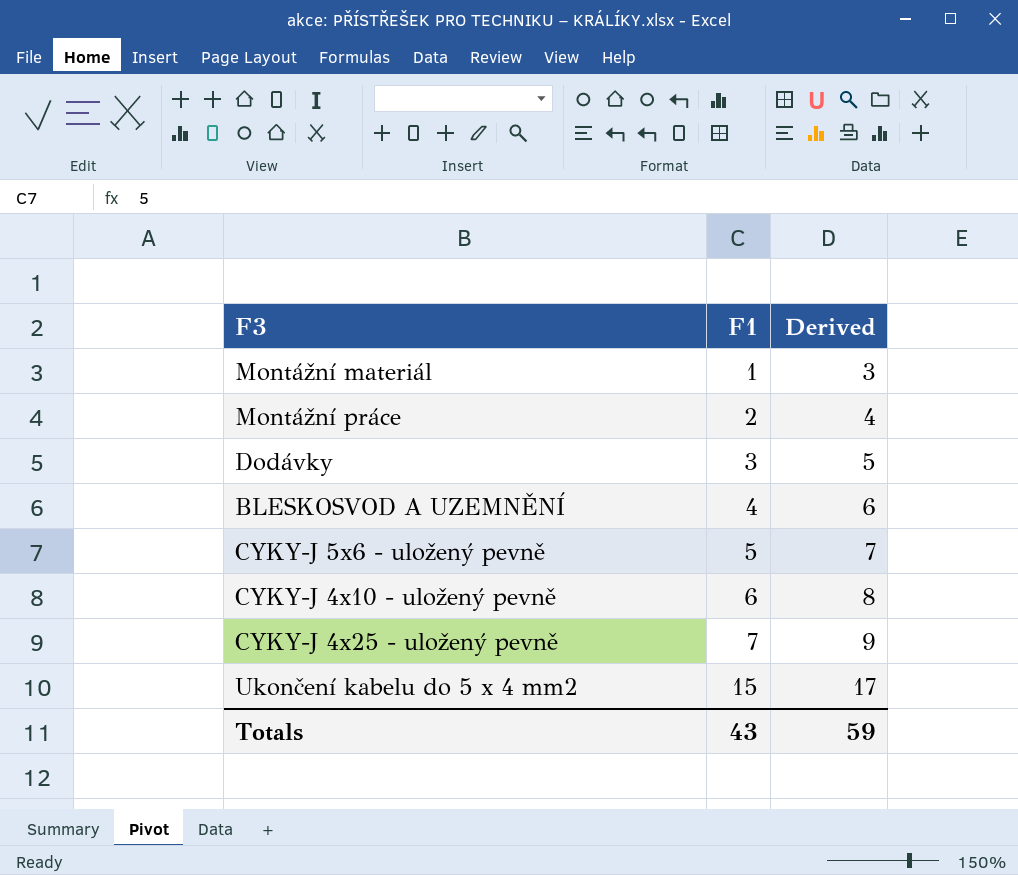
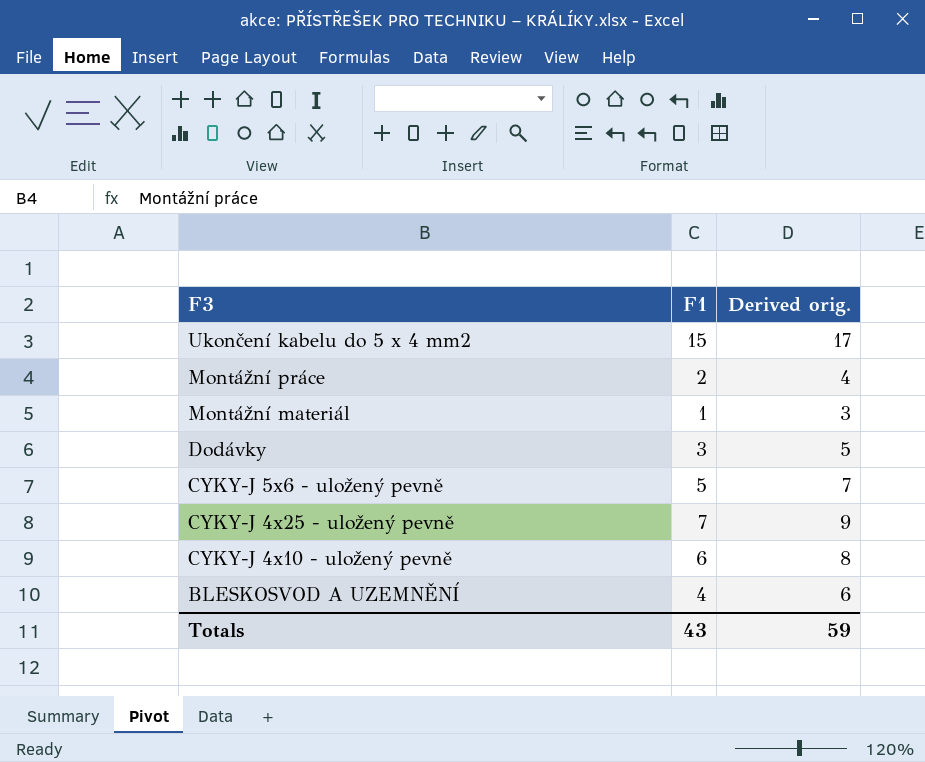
row order: F1 ascending -> F3 descending
column name: Derived -> Derived orig.

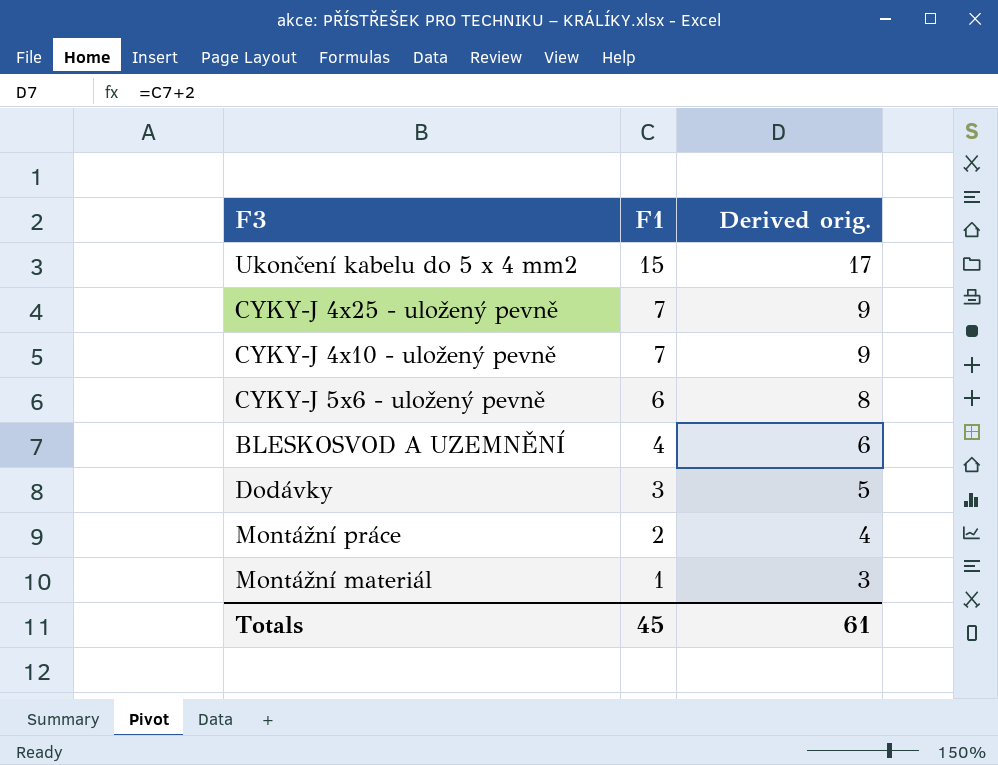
row order: F3 descending -> F1 descending
CYKY-J 4x10 - uložený pevně | F1: 6 -> 7
CYKY-J 4x10 - uložený pevně | Derived orig.: 8 -> 9
CYKY-J 5x6 - uložený pevně | F1: 5 -> 6
CYKY-J 5x6 - uložený pevně | Derived orig.: 7 -> 8
Totals | F1: 43 -> 45
Totals | Derived orig.: 59 -> 61

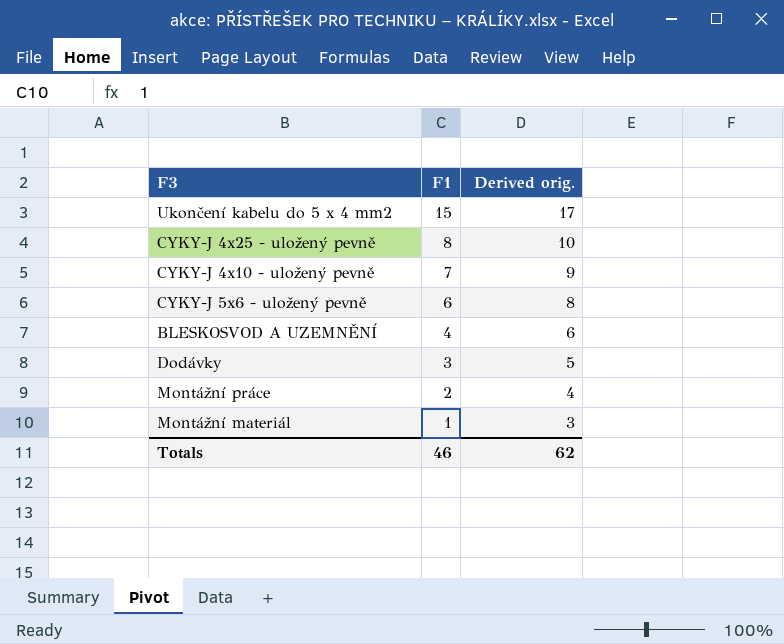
CYKY-J 4x25 - uložený pevně | F1: 7 -> 8
CYKY-J 4x25 - uložený pevně | Derived orig.: 9 -> 10
Totals | F1: 45 -> 46
Totals | Derived orig.: 61 -> 62

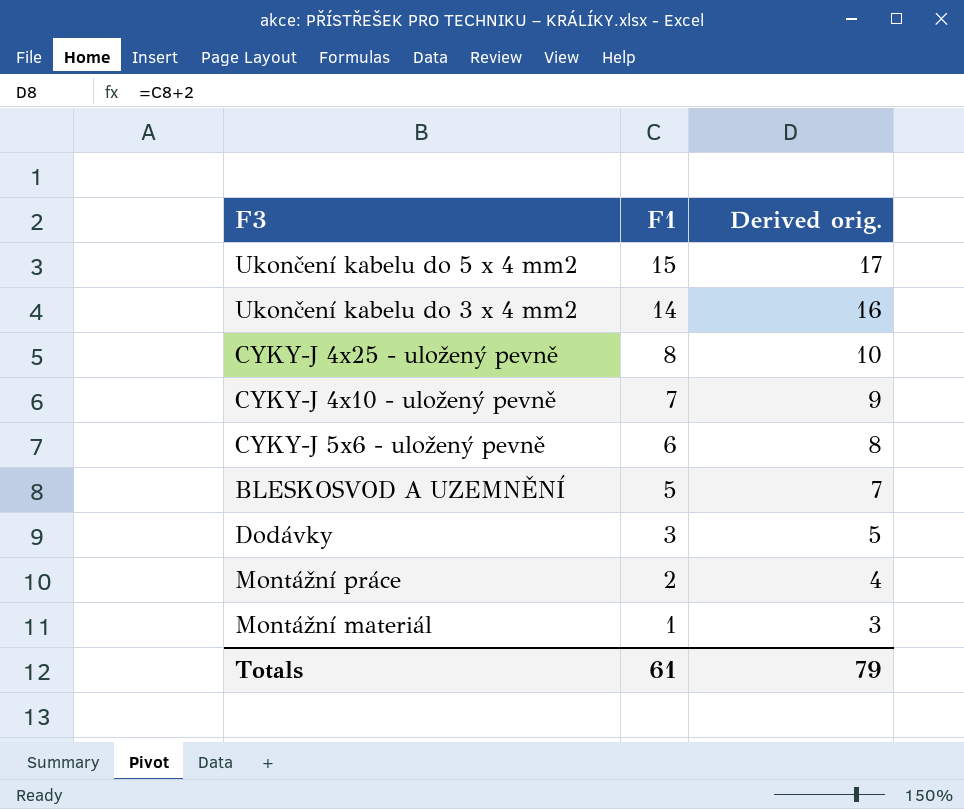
row Ukončení kabelu do 3 x 4 mm2: none -> 14 | 16
BLESKOSVOD A UZEMNĚNÍ | F1: 4 -> 5
BLESKOSVOD A UZEMNĚNÍ | Derived orig.: 6 -> 7
Totals | F1: 46 -> 61
Totals | Derived orig.: 62 -> 79

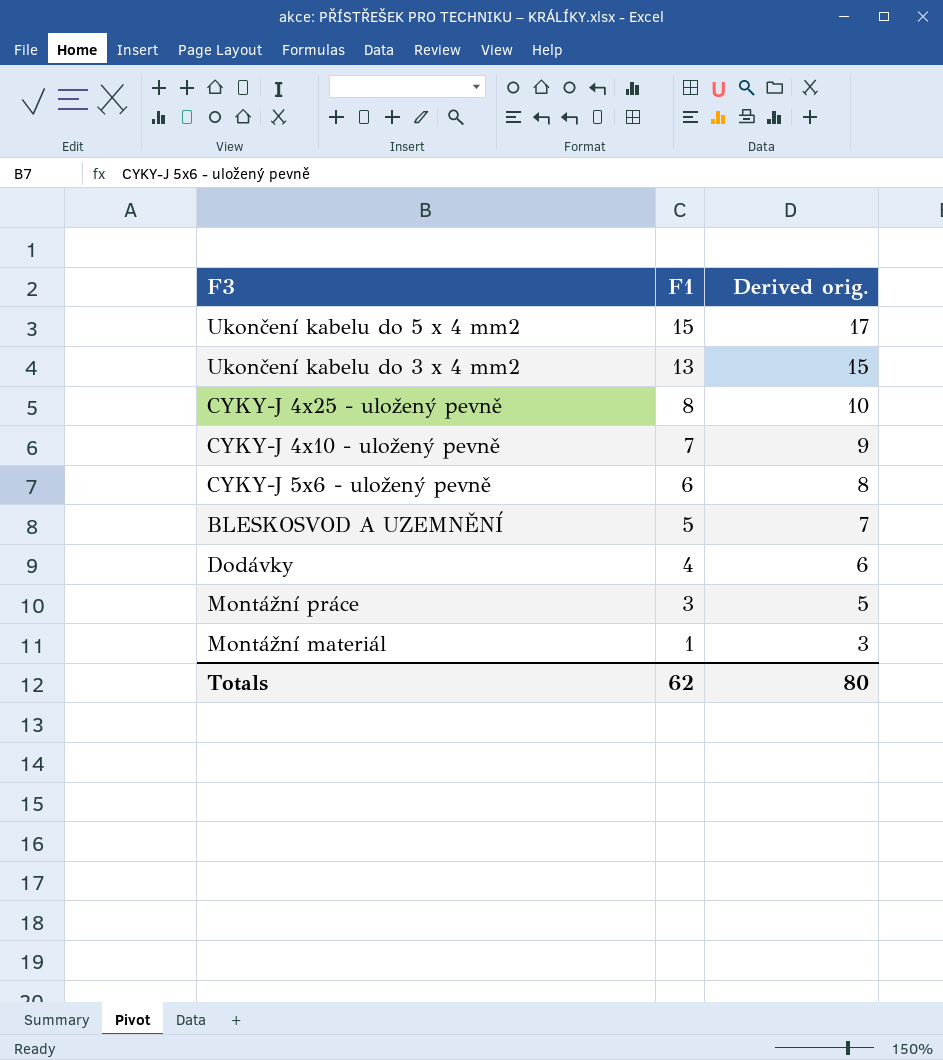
Ukončení kabelu do 3 x 4 mm2 | F1: 14 -> 13
Ukončení kabelu do 3 x 4 mm2 | Derived orig.: 16 -> 15
Dodávky | F1: 3 -> 4
Dodávky | Derived orig.: 5 -> 6
Montážní práce | F1: 2 -> 3
Montážní práce | Derived orig.: 4 -> 5
Totals | F1: 61 -> 62
Totals | Derived orig.: 79 -> 80

